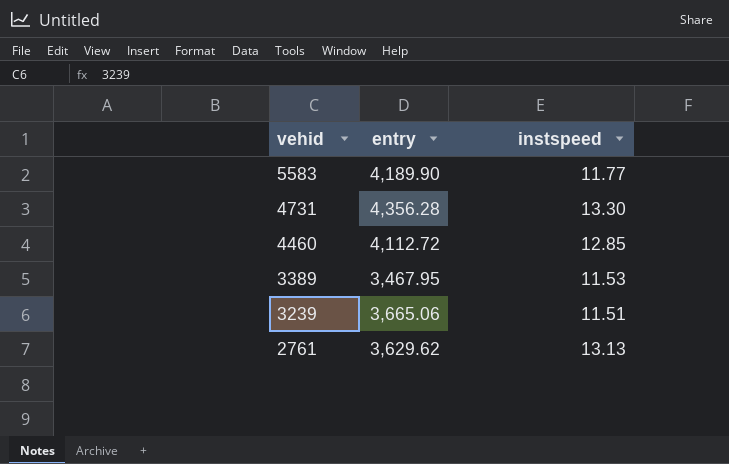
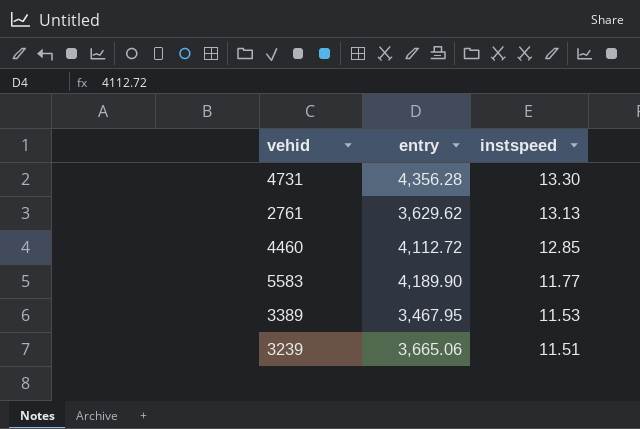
row order: vehid descending -> instspeed descending

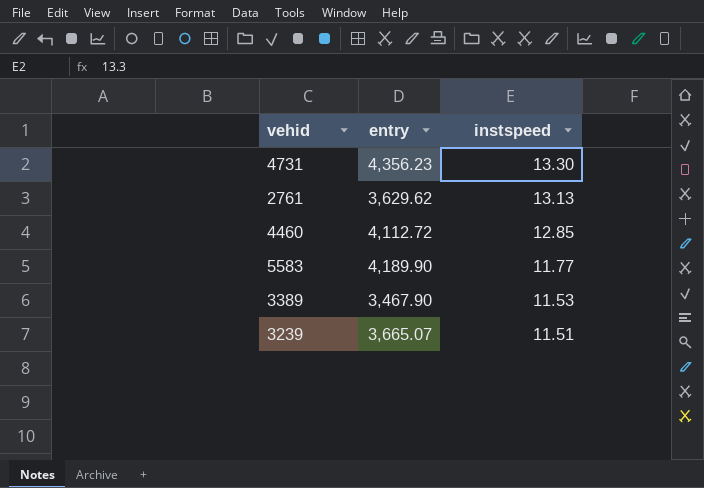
4731 | entry: 4,356.28 -> 4,356.23
3389 | entry: 3,467.95 -> 3,467.90
3239 | entry: 3,665.06 -> 3,665.07

